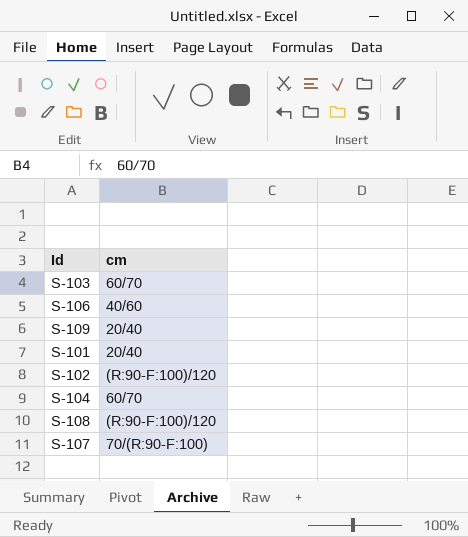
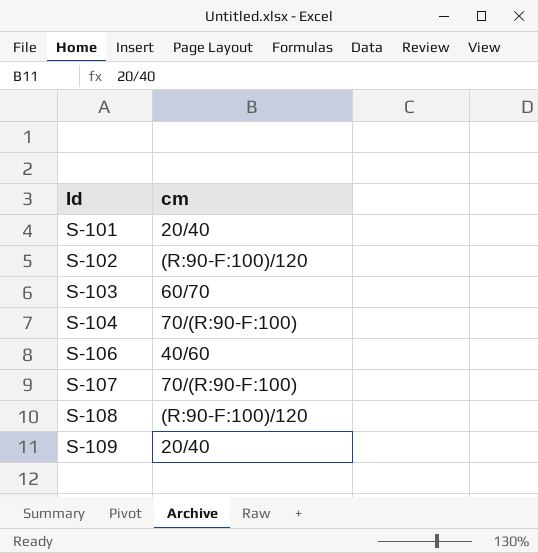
row order: none -> Id ascending
S-104 | cm: 60/70 -> 70/(R:90-F:100)

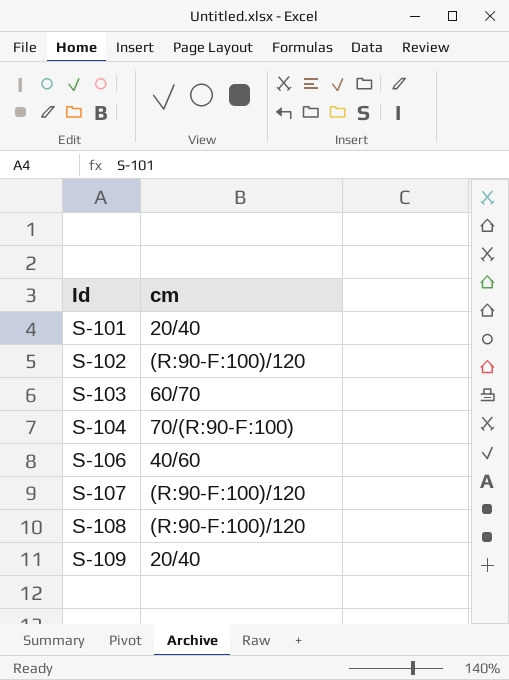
S-107 | cm: 70/(R:90-F:100) -> (R:90-F:100)/120

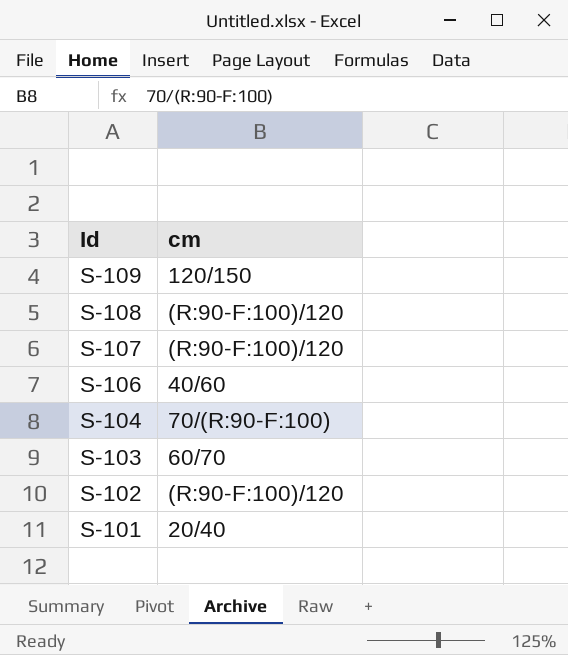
row order: Id ascending -> Id descending
S-109 | cm: 20/40 -> 120/150

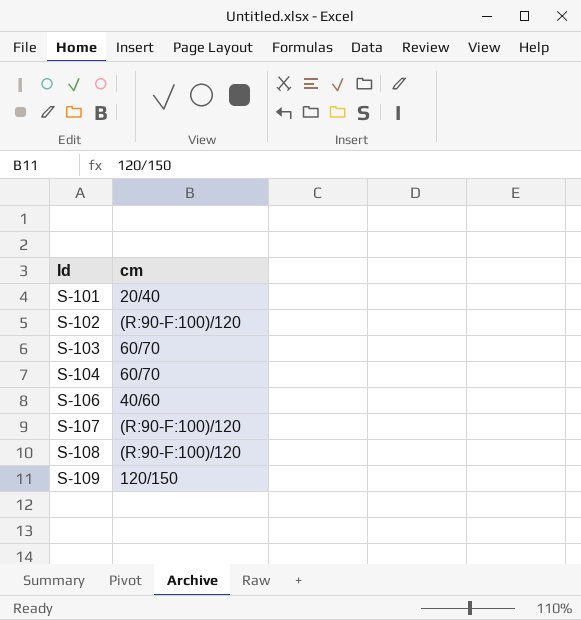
row order: Id descending -> Id ascending
S-104 | cm: 70/(R:90-F:100) -> 60/70

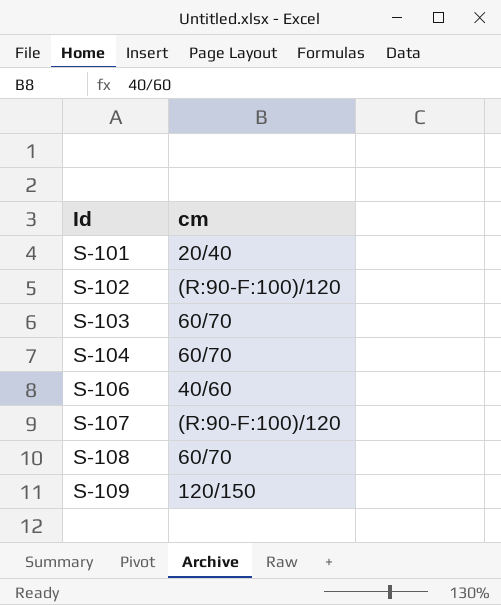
S-108 | cm: (R:90-F:100)/120 -> 60/70

